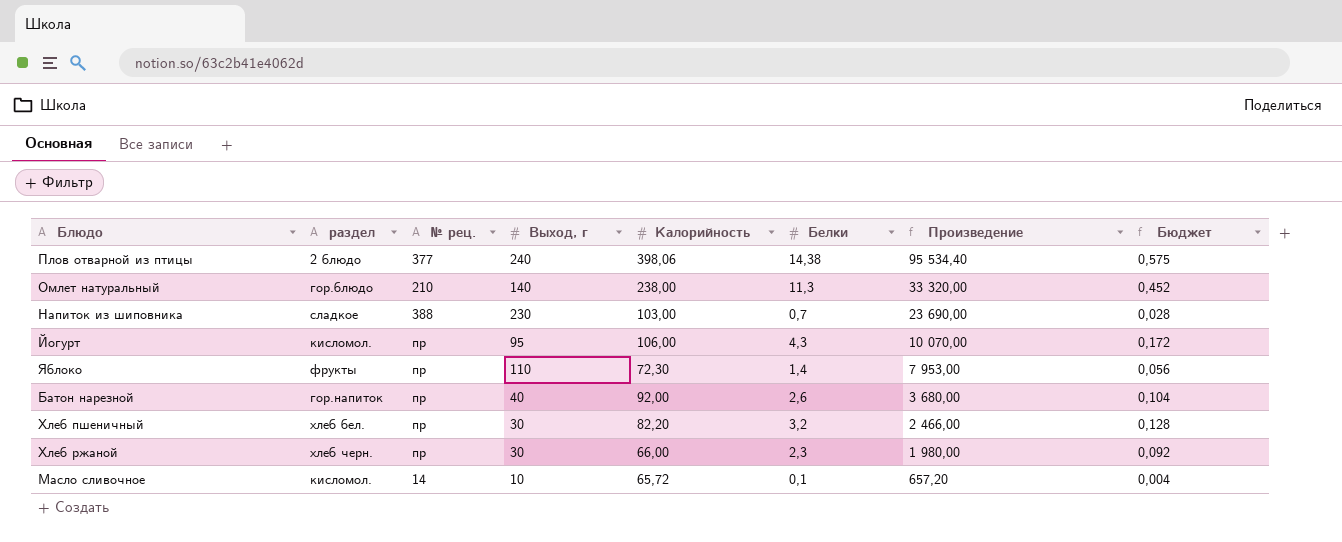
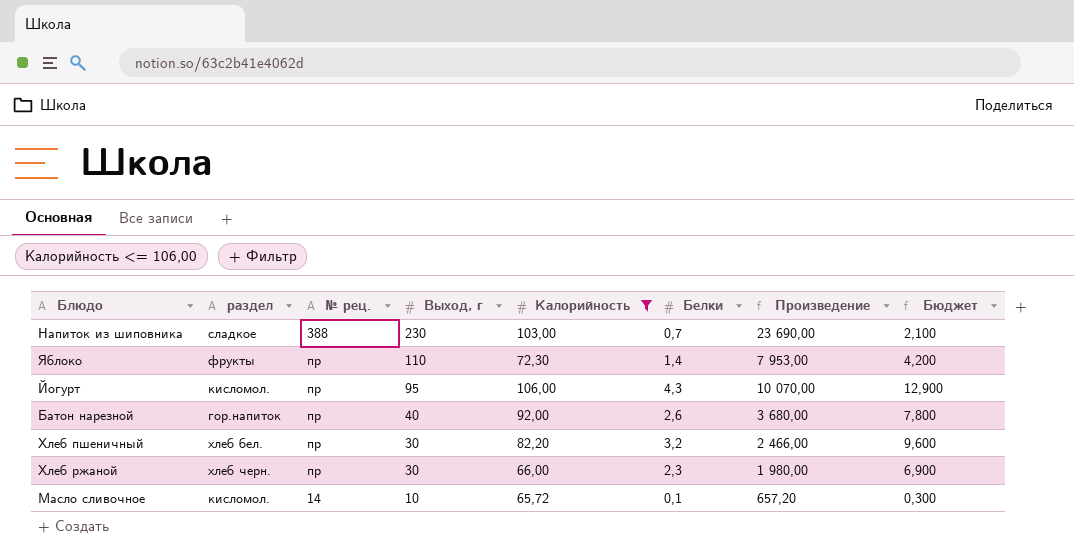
filter: none -> Калорийность <= 106,00
row order: Произведение descending -> Выход, г descending
column Бюджет | formula: [Белки] * 0,04 -> [Белки] * 3

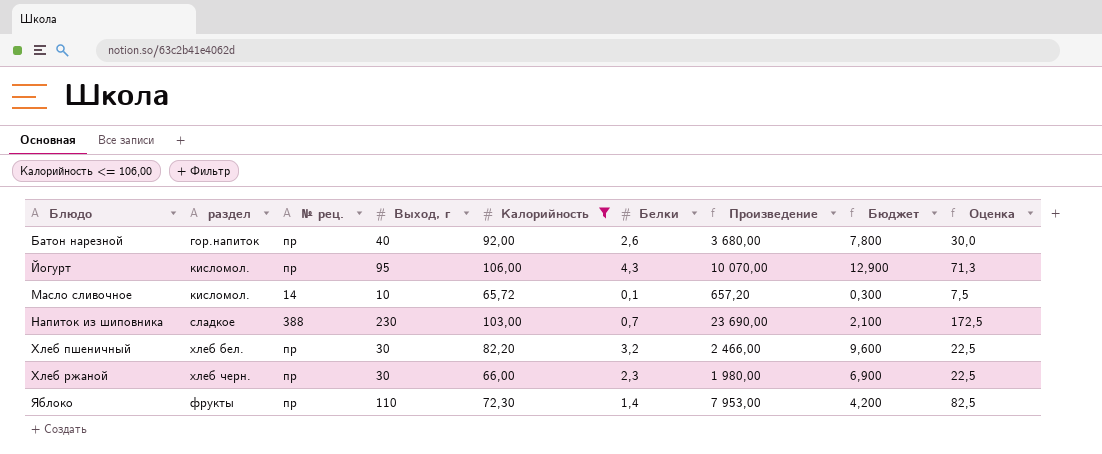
row order: Выход, г descending -> Блюдо ascending
column Оценка | formula: none -> [Выход, г] * 0,75

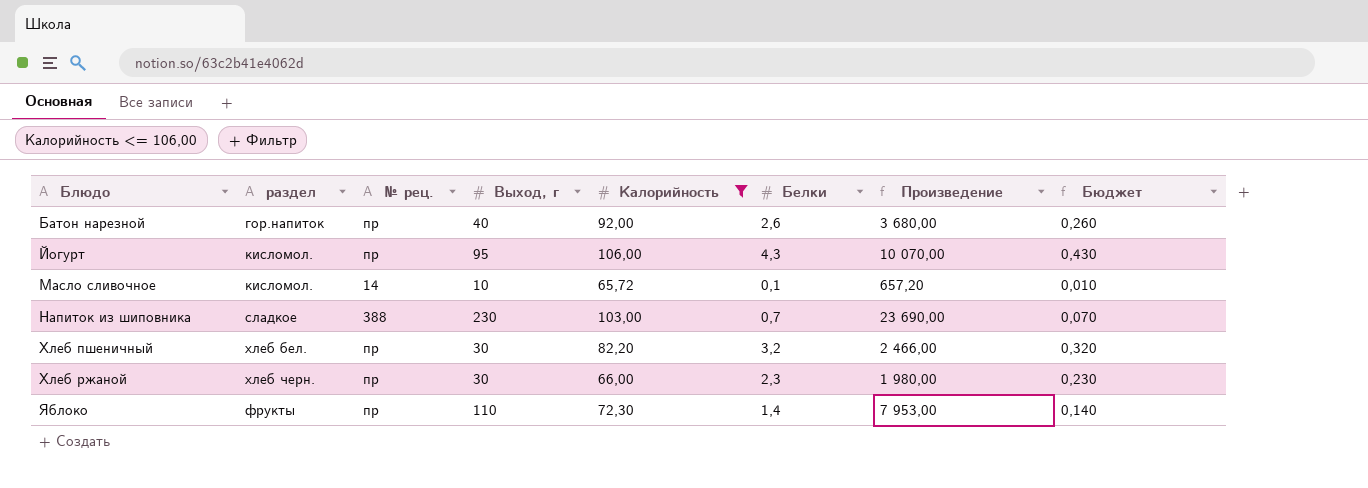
column Оценка | formula: [Выход, г] * 0,75 -> none
column Бюджет | formula: [Белки] * 3 -> [Белки] * 0,1

